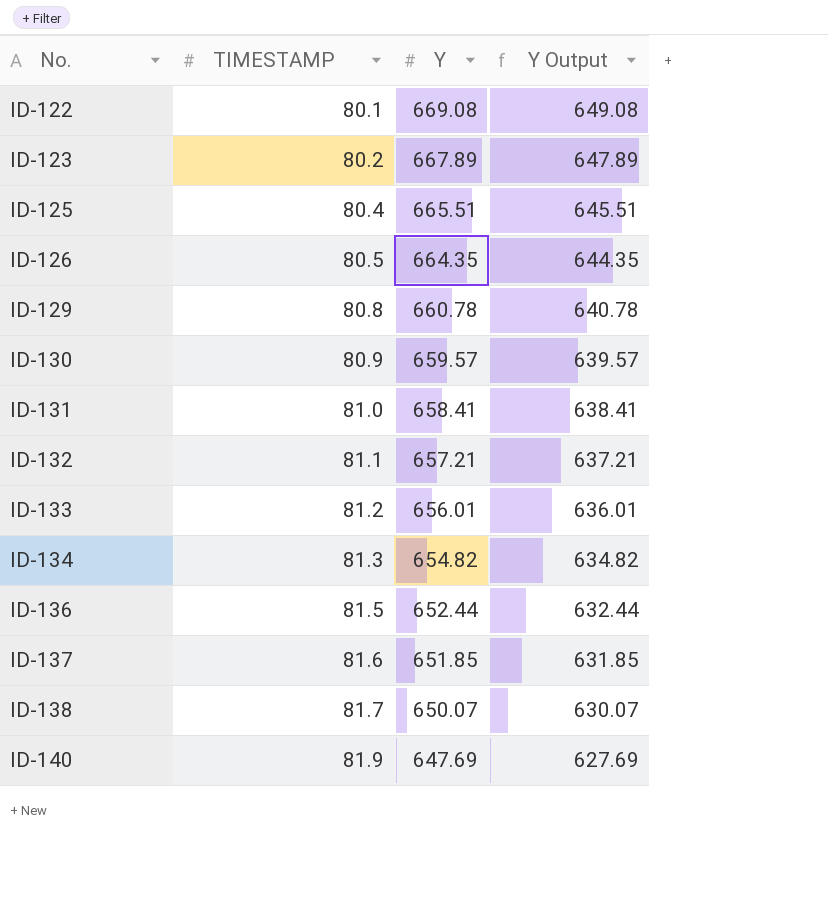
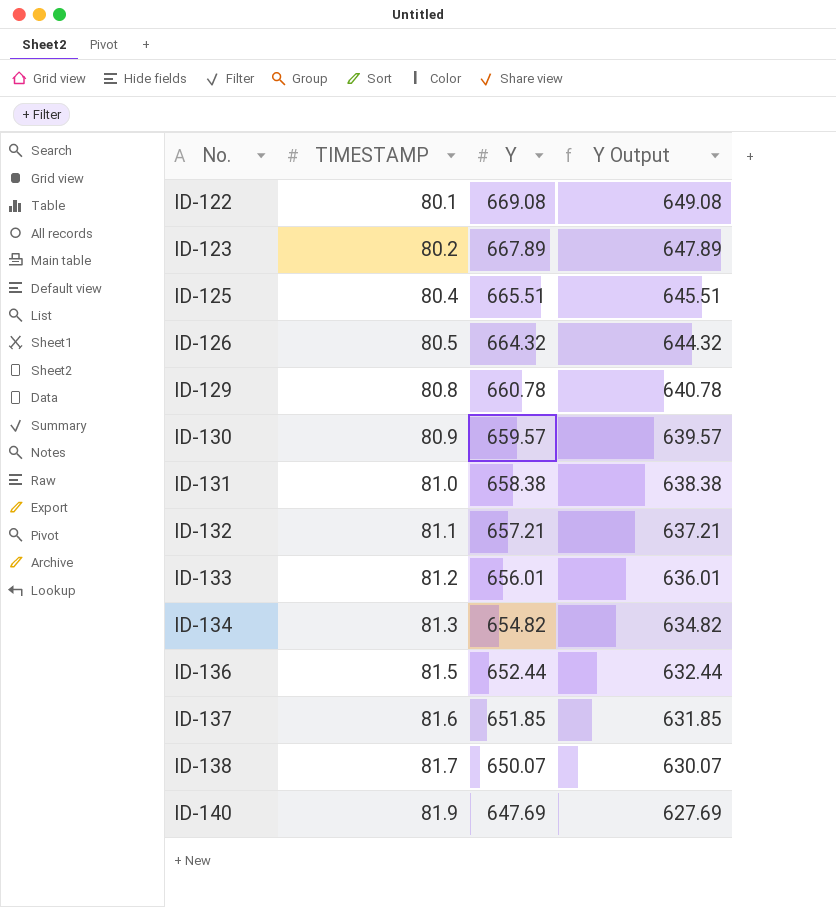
ID-126 | Y: 664.35 -> 664.32
ID-126 | Y Output: 644.35 -> 644.32
ID-131 | Y: 658.41 -> 658.38
ID-131 | Y Output: 638.41 -> 638.38

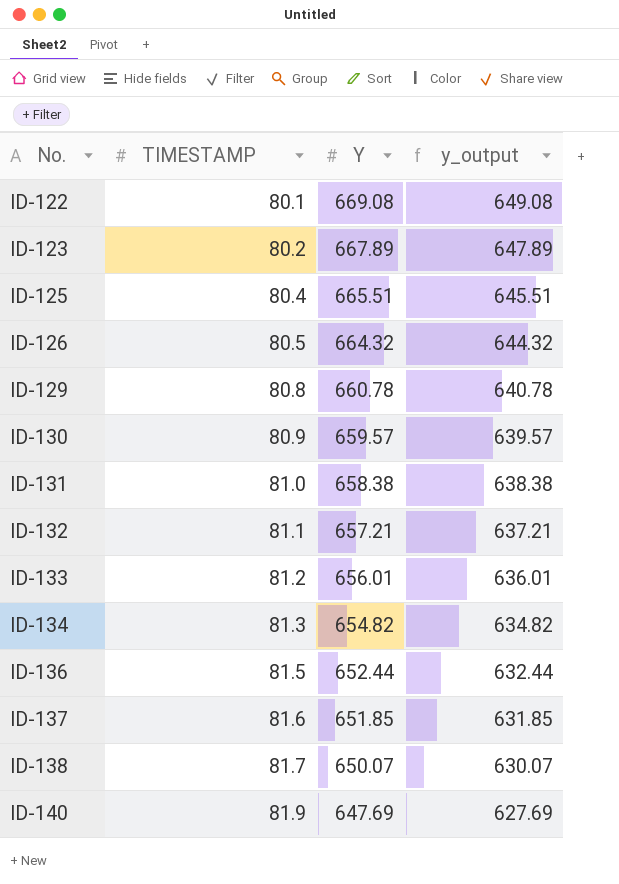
column name: Y Output -> y_output

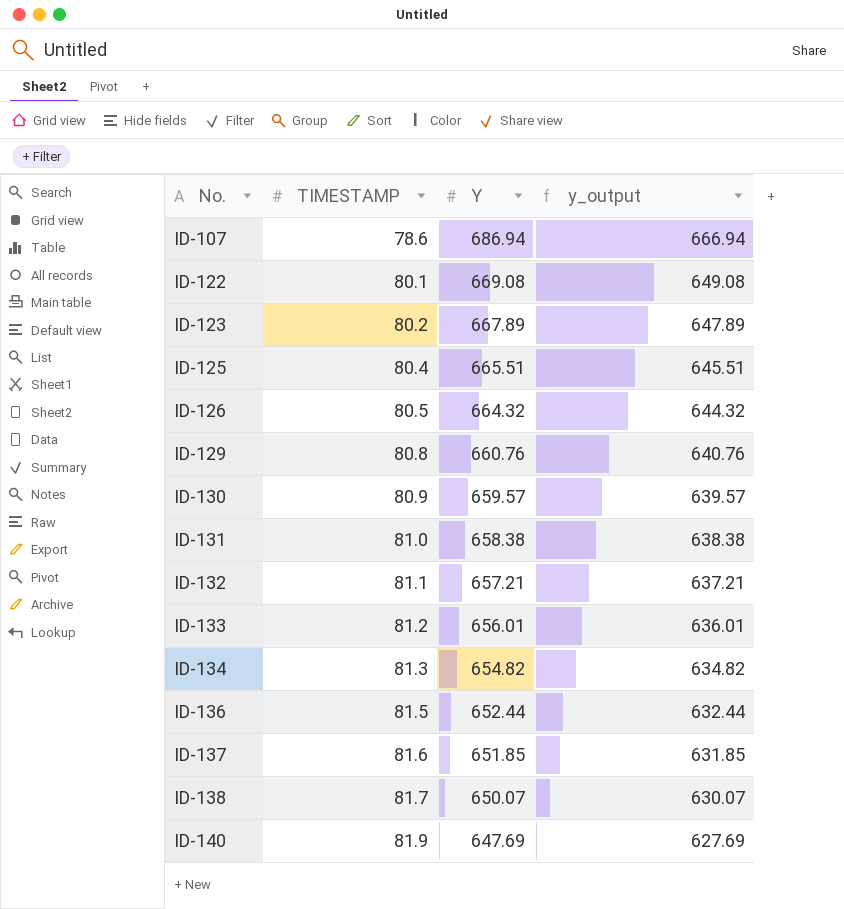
row ID-107: none -> 78.6 | 686.94 | 666.94
ID-129 | Y: 660.78 -> 660.76
ID-129 | y_output: 640.78 -> 640.76

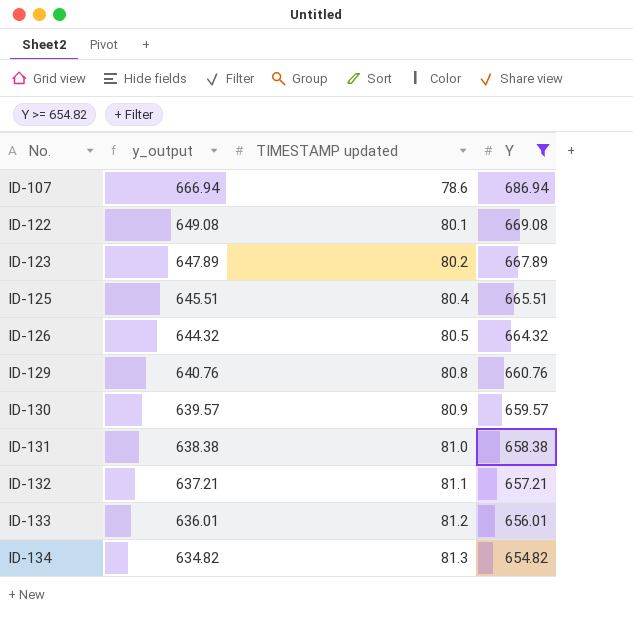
filter: none -> Y >= 654.82
column y_output | position: 4 -> 2
column name: TIMESTAMP -> TIMESTAMP updated

